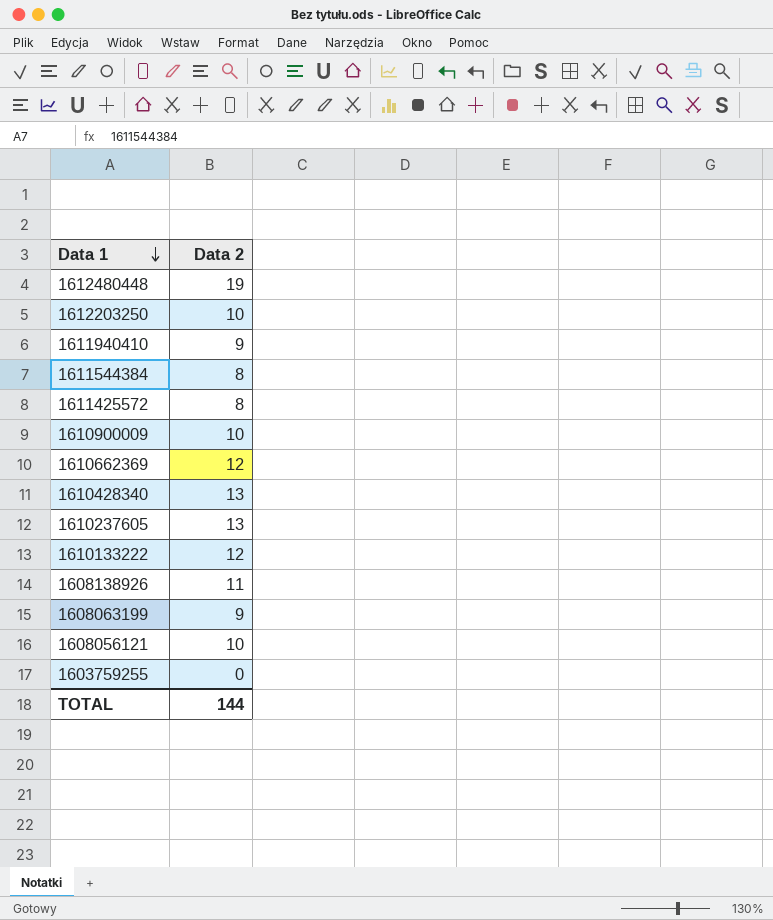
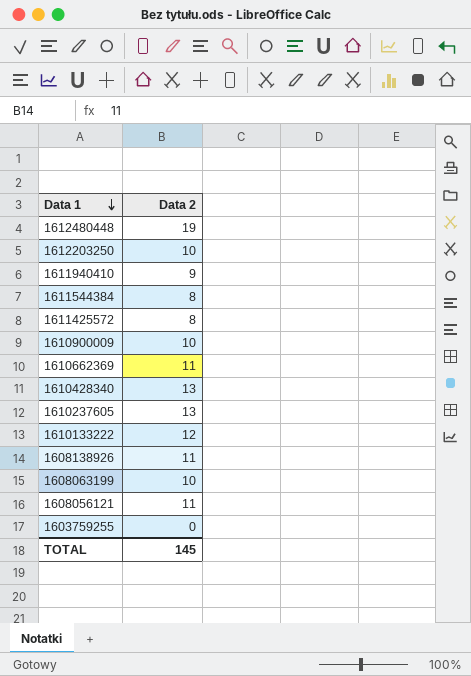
1610662369 | Data 2: 12 -> 11
1608063199 | Data 2: 9 -> 10
1608056121 | Data 2: 10 -> 11
TOTAL | Data 2: 144 -> 145

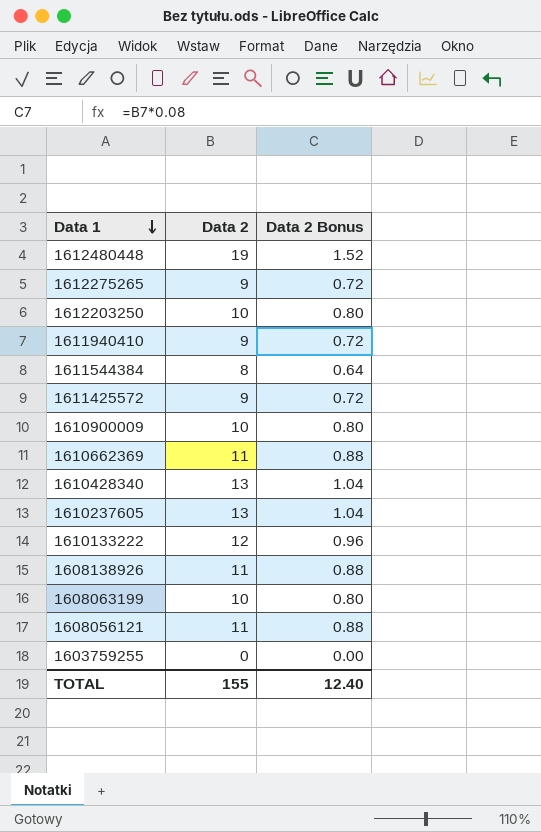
column Data 2 Bonus | formula: none -> [Data 2] * 0.08
row 1612275265: none -> 9 | 0.72
1611425572 | Data 2: 8 -> 9
TOTAL | Data 2: 145 -> 155

